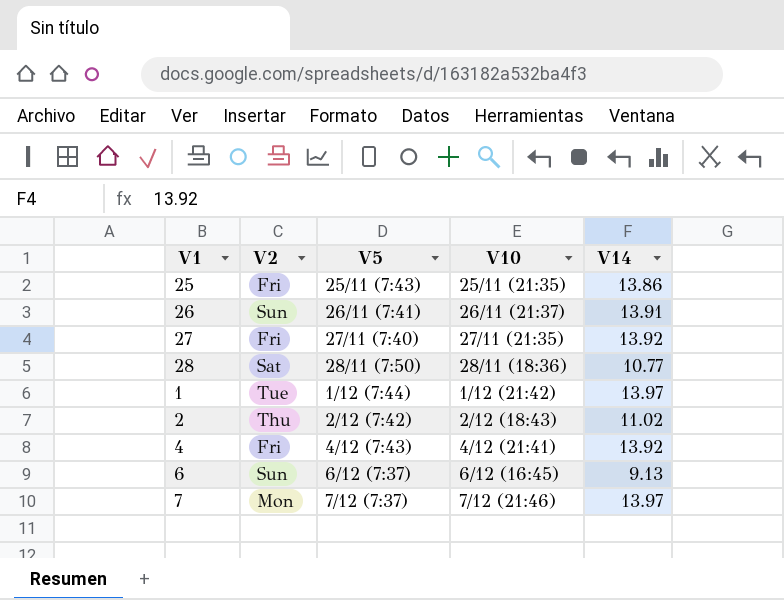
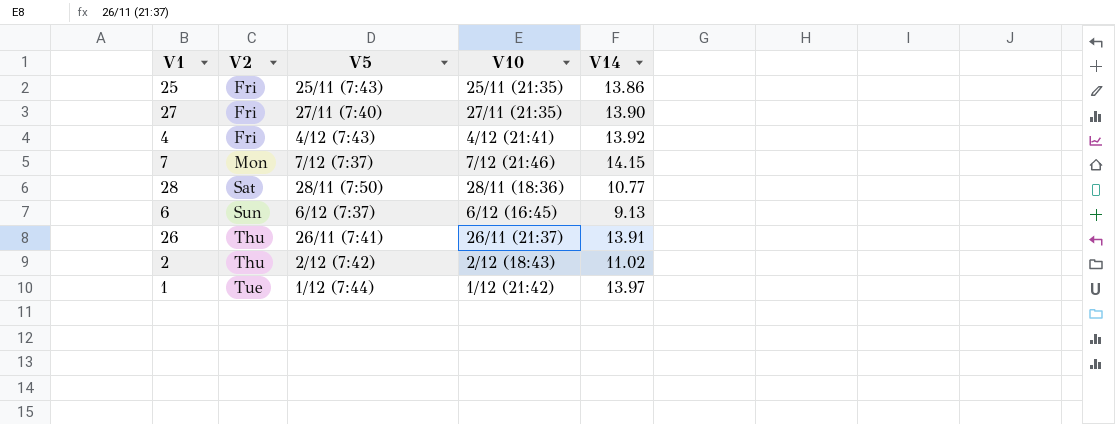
row order: none -> V2 ascending
27 | V14: 13.92 -> 13.90
7 | V14: 13.97 -> 14.15
26 | V2: Sun -> Thu

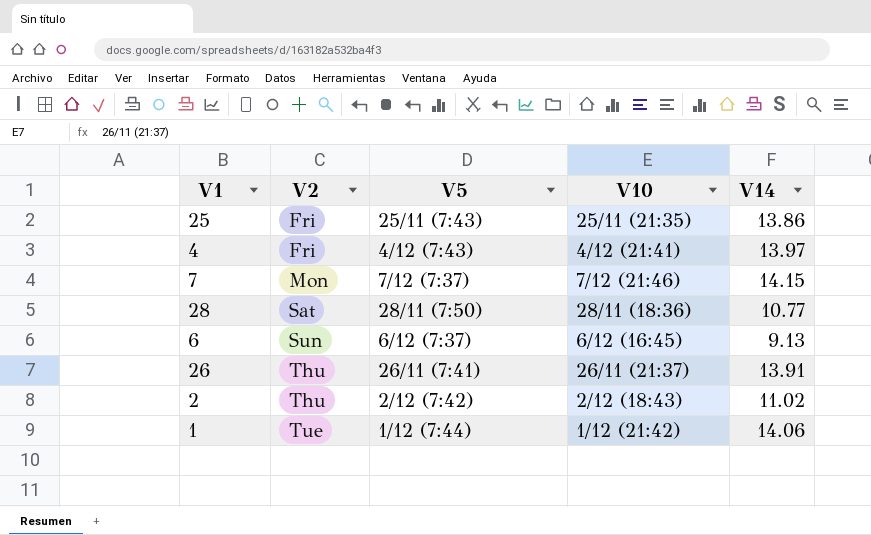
row 27: Fri | 27/11 (7:40) | 27/11 (21:35) | 13.90 -> none
4 | V14: 13.92 -> 13.97
1 | V14: 13.97 -> 14.06

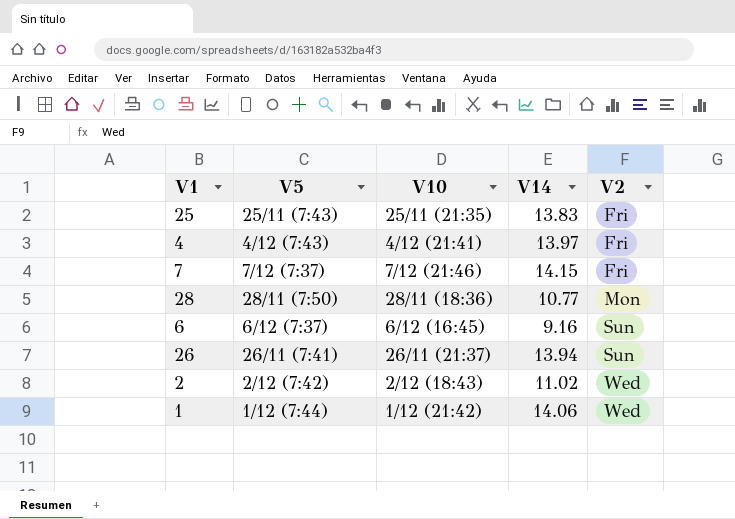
column V2 | position: 2 -> 5
25 | V14: 13.86 -> 13.83
7 | V2: Mon -> Fri
28 | V2: Sat -> Mon
6 | V14: 9.13 -> 9.16
26 | V14: 13.91 -> 13.94
26 | V2: Thu -> Sun
2 | V2: Thu -> Wed
1 | V2: Tue -> Wed

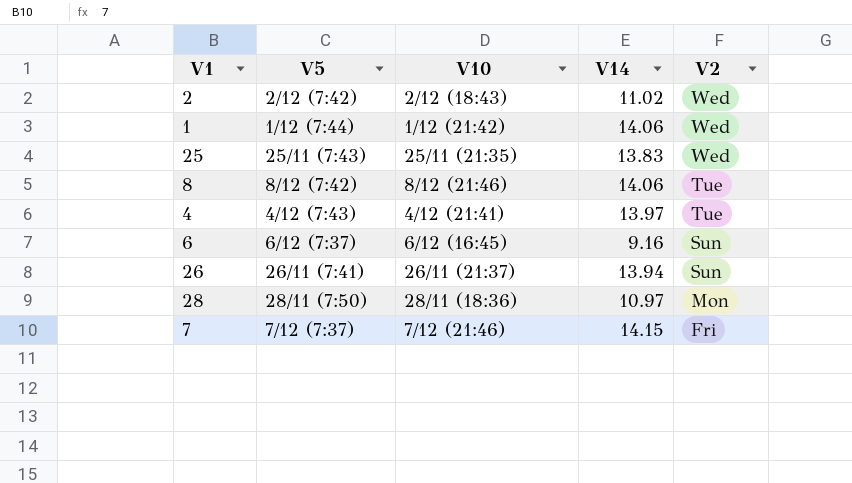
row order: V2 ascending -> V2 descending
25 | V2: Fri -> Wed
row 8: none -> 8/12 (7:42) | 8/12 (21:46) | 14.06 | Tue
4 | V2: Fri -> Tue
28 | V14: 10.77 -> 10.97

